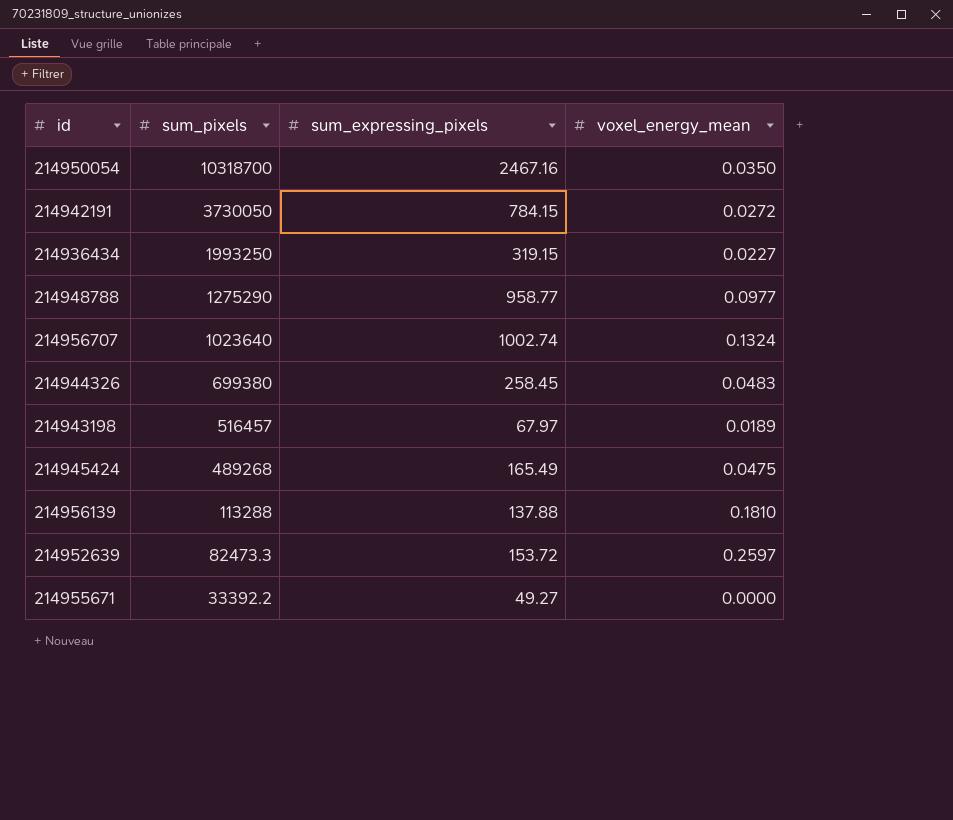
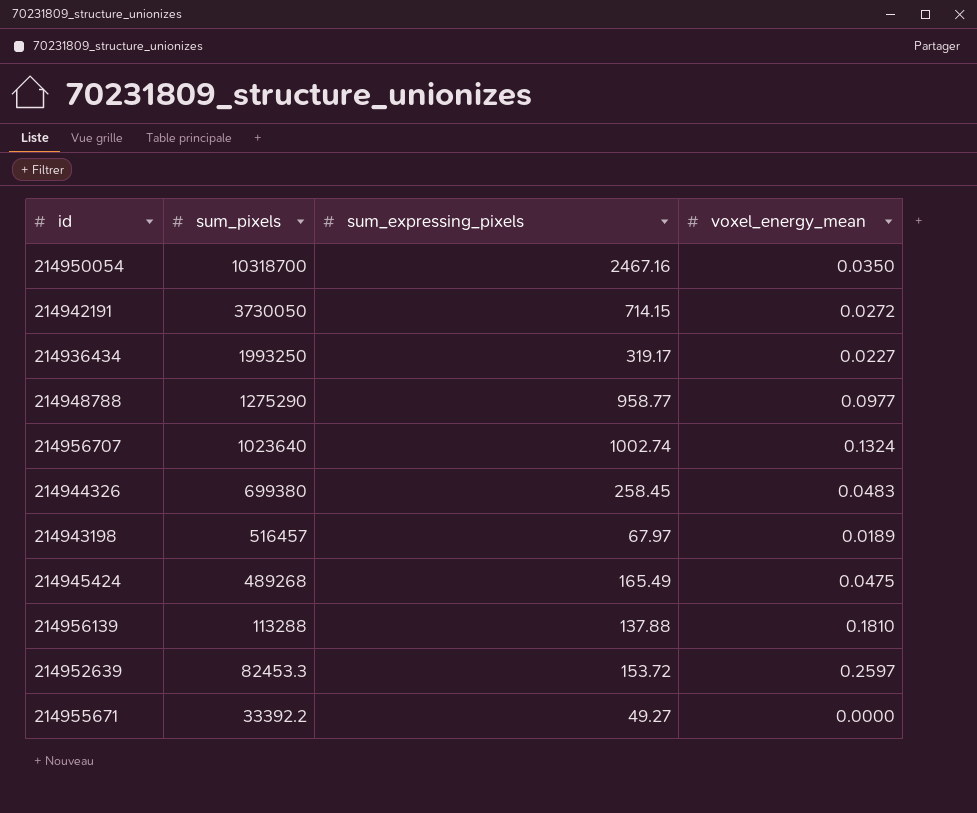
214942191 | sum_expressing_pixels: 784.15 -> 714.15
214936434 | sum_expressing_pixels: 319.15 -> 319.17
214952639 | sum_pixels: 82473.3 -> 82453.3

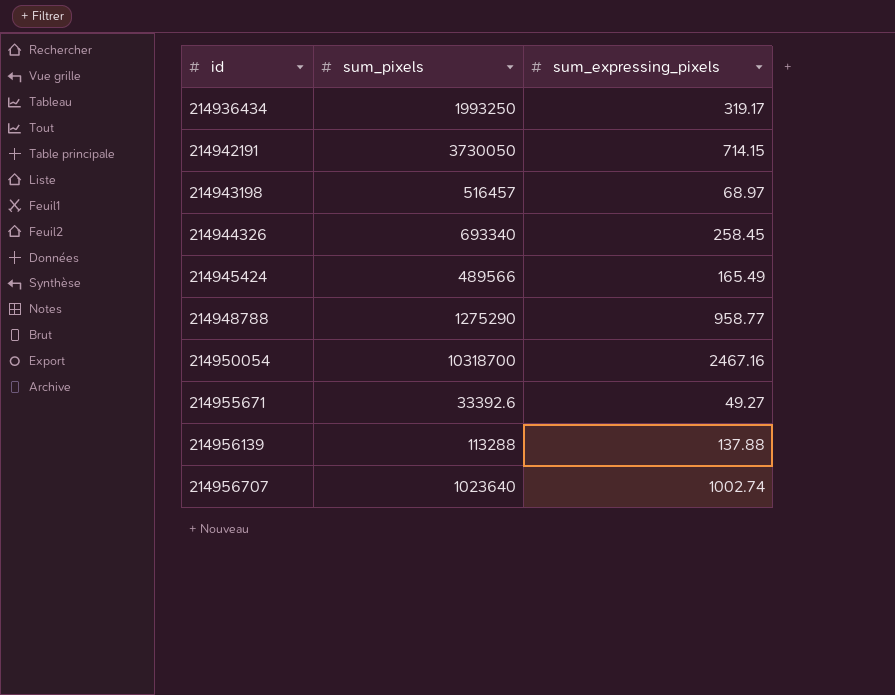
row order: sum_pixels descending -> id ascending
column voxel_energy_mean | position: 4 -> none
row 214952639: 82453.3 | 153.72 | 0.2597 -> none
214943198 | sum_expressing_pixels: 67.97 -> 68.97
214944326 | sum_pixels: 699380 -> 693340
214945424 | sum_pixels: 489268 -> 489566
214955671 | sum_pixels: 33392.2 -> 33392.6

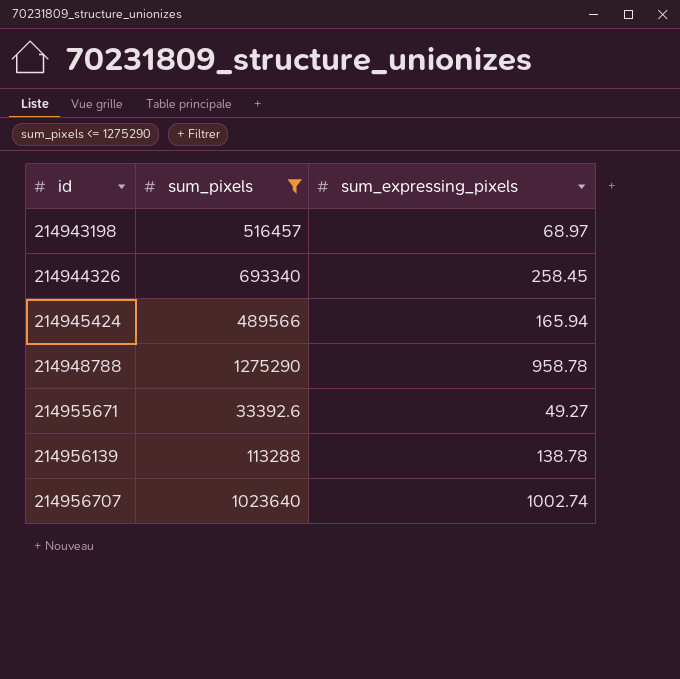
filter: none -> sum_pixels <= 1275290
214945424 | sum_expressing_pixels: 165.49 -> 165.94
214948788 | sum_expressing_pixels: 958.77 -> 958.78
214956139 | sum_expressing_pixels: 137.88 -> 138.78

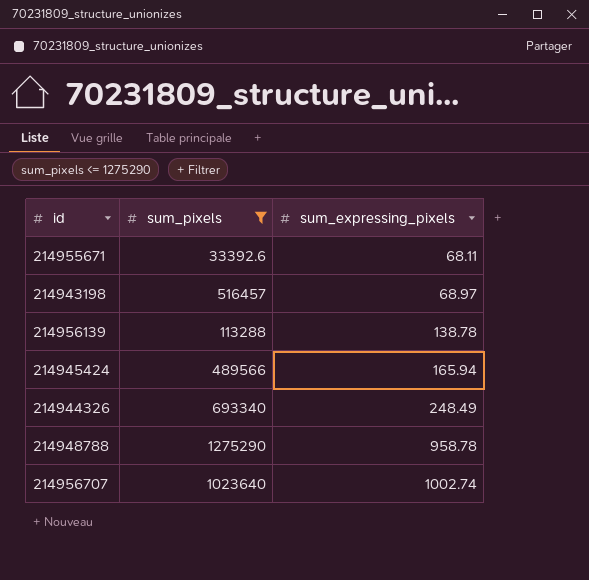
row order: id ascending -> sum_expressing_pixels ascending
214955671 | sum_expressing_pixels: 49.27 -> 68.11
214944326 | sum_expressing_pixels: 258.45 -> 248.49

